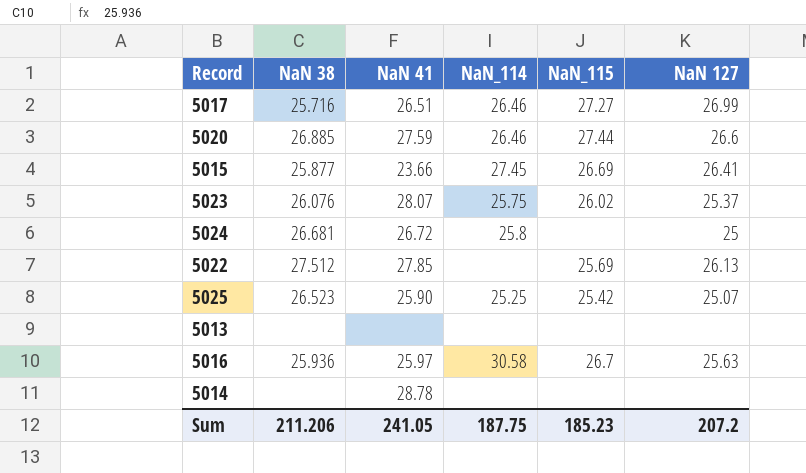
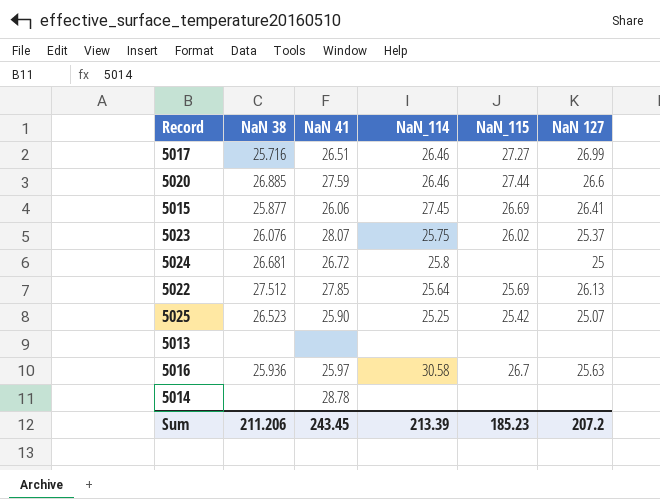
5015 | NaN 41: 23.66 -> 26.06
5022 | NaN_114: none -> 25.64
Sum | NaN 41: 241.05 -> 243.45
Sum | NaN_114: 187.75 -> 213.39

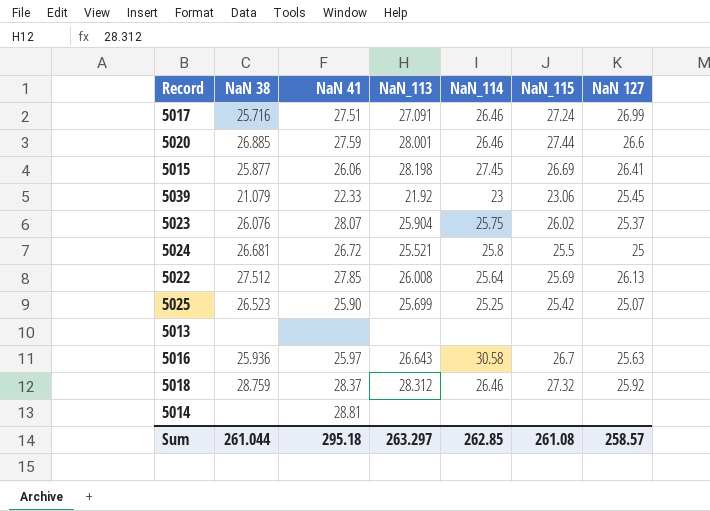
column NaN_113 | position: none -> 4
5017 | NaN 41: 26.51 -> 27.51
5017 | NaN_115: 27.27 -> 27.24
row 5039: none -> 21.079 | 22.33 | 21.92 | 23 | 23.06 | 25.45
5024 | NaN_115: none -> 25.5
row 5018: none -> 28.759 | 28.37 | 28.312 | 26.46 | 27.32 | 25.92
5014 | NaN 41: 28.78 -> 28.81
Sum | NaN 38: 211.206 -> 261.044
Sum | NaN 41: 243.45 -> 295.18
Sum | NaN_114: 213.39 -> 262.85
Sum | NaN_115: 185.23 -> 261.08
Sum | NaN 127: 207.2 -> 258.57

